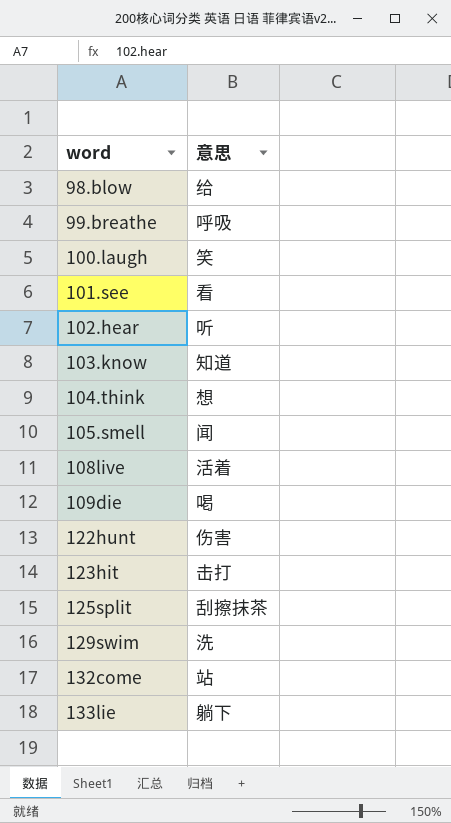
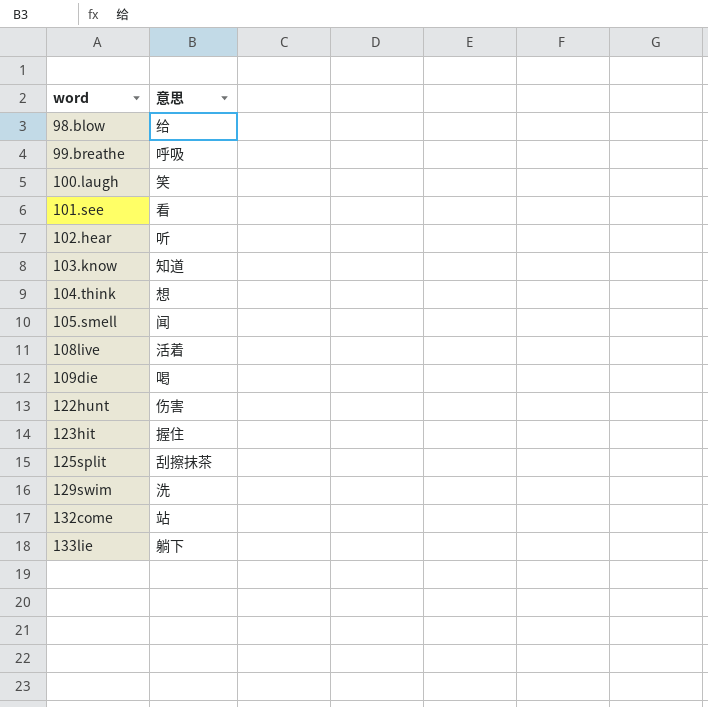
123hit | 意思: 击打 -> 握住

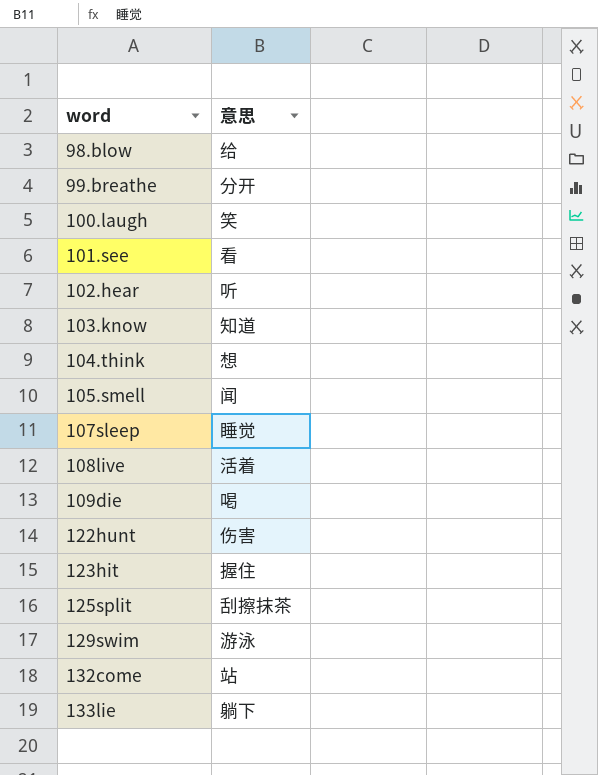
99.breathe | 意思: 呼吸 -> 分开
row 107sleep: none -> 睡觉
129swim | 意思: 洗 -> 游泳

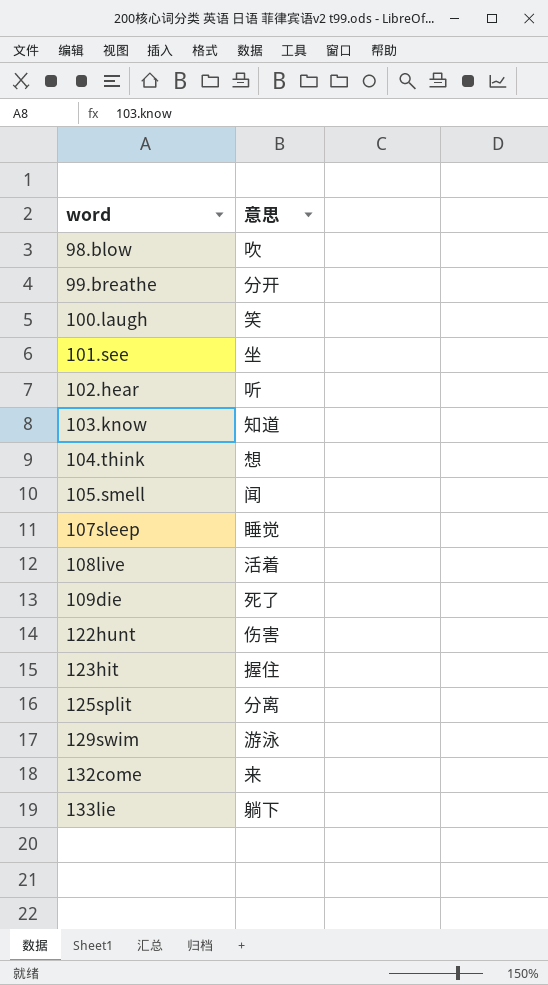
98.blow | 意思: 给 -> 吹
101.see | 意思: 看 -> 坐
109die | 意思: 喝 -> 死了
125split | 意思: 刮擦抹茶 -> 分离
132come | 意思: 站 -> 来

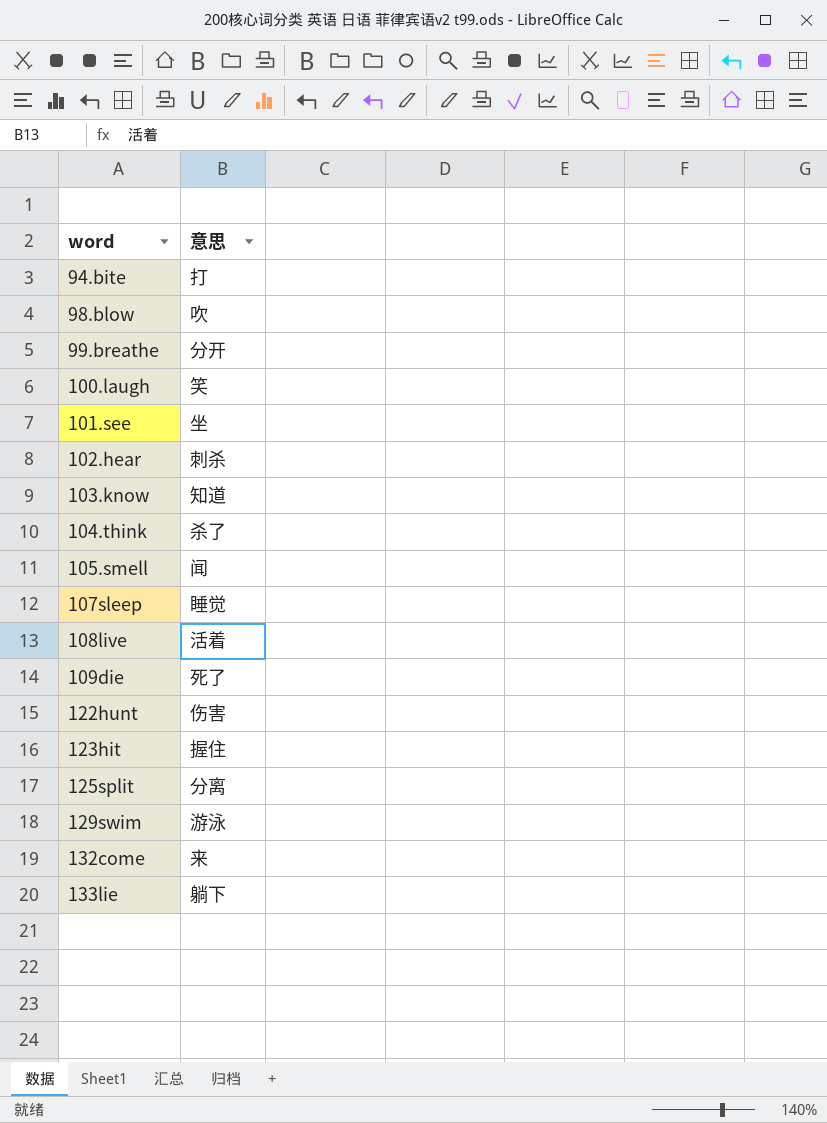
row 94.bite: none -> 打
102.hear | 意思: 听 -> 刺杀
104.think | 意思: 想 -> 杀了

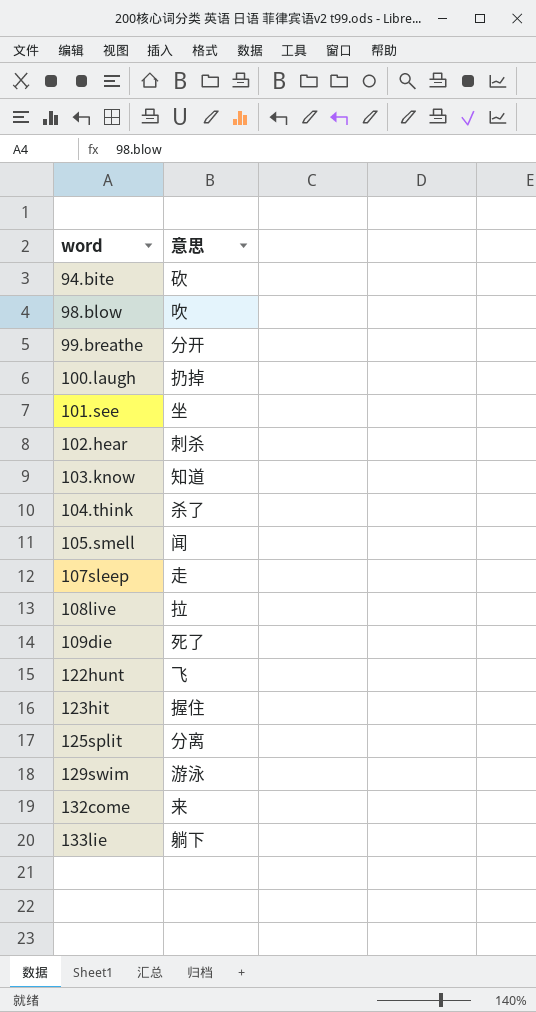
94.bite | 意思: 打 -> 砍
100.laugh | 意思: 笑 -> 扔掉
107sleep | 意思: 睡觉 -> 走
108live | 意思: 活着 -> 拉
122hunt | 意思: 伤害 -> 飞

